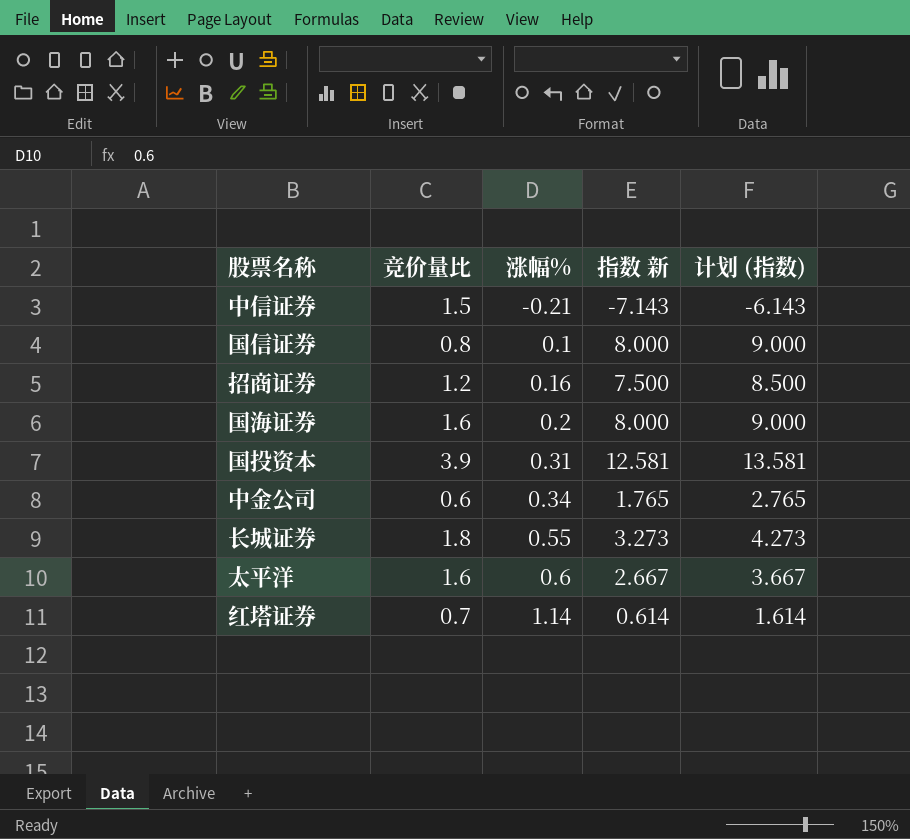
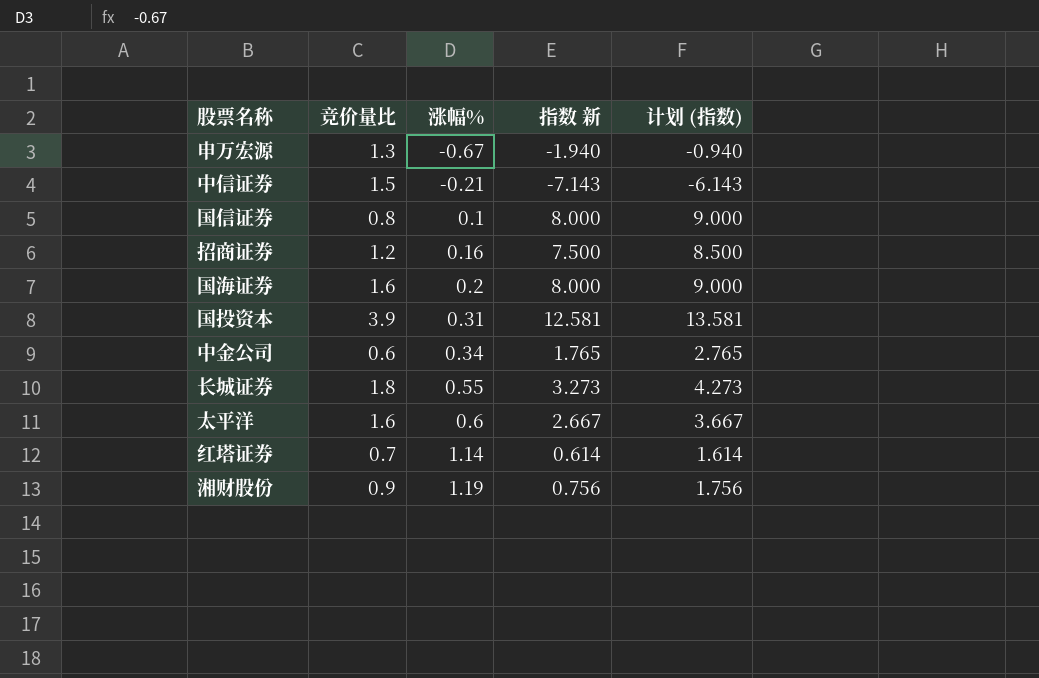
row 申万宏源: none -> 1.3 | -0.67 | -1.940 | -0.940
row 湘财股份: none -> 0.9 | 1.19 | 0.756 | 1.756

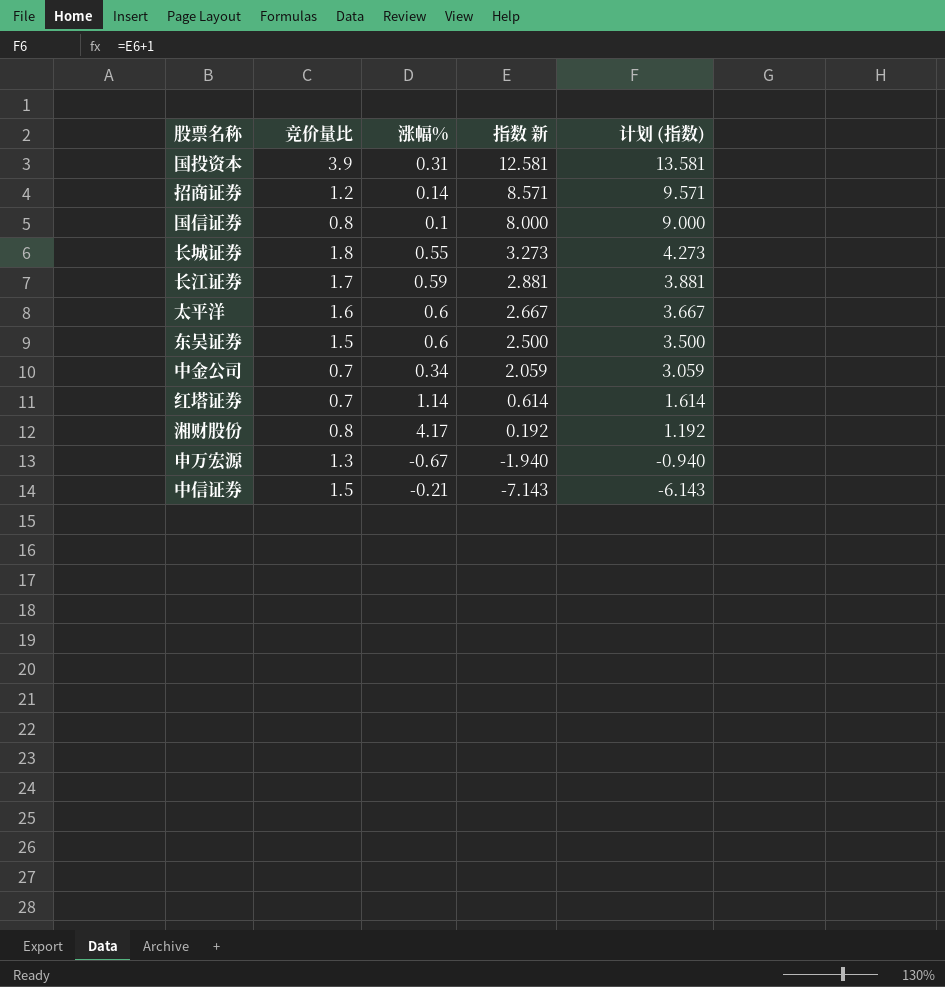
row order: 涨幅% ascending -> 指数 新 descending
row 国海证券: 1.6 | 0.2 | 8.000 | 9.000 -> none
招商证券 | 涨幅%: 0.16 -> 0.14
招商证券 | 指数 新: 7.500 -> 8.571
招商证券 | 计划 (指数): 8.500 -> 9.571
row 长江证券: none -> 1.7 | 0.59 | 2.881 | 3.881
row 东吴证券: none -> 1.5 | 0.6 | 2.500 | 3.500
中金公司 | 竞价量比: 0.6 -> 0.7
中金公司 | 指数 新: 1.765 -> 2.059
中金公司 | 计划 (指数): 2.765 -> 3.059
湘财股份 | 竞价量比: 0.9 -> 0.8
湘财股份 | 涨幅%: 1.19 -> 4.17
湘财股份 | 指数 新: 0.756 -> 0.192
湘财股份 | 计划 (指数): 1.756 -> 1.192

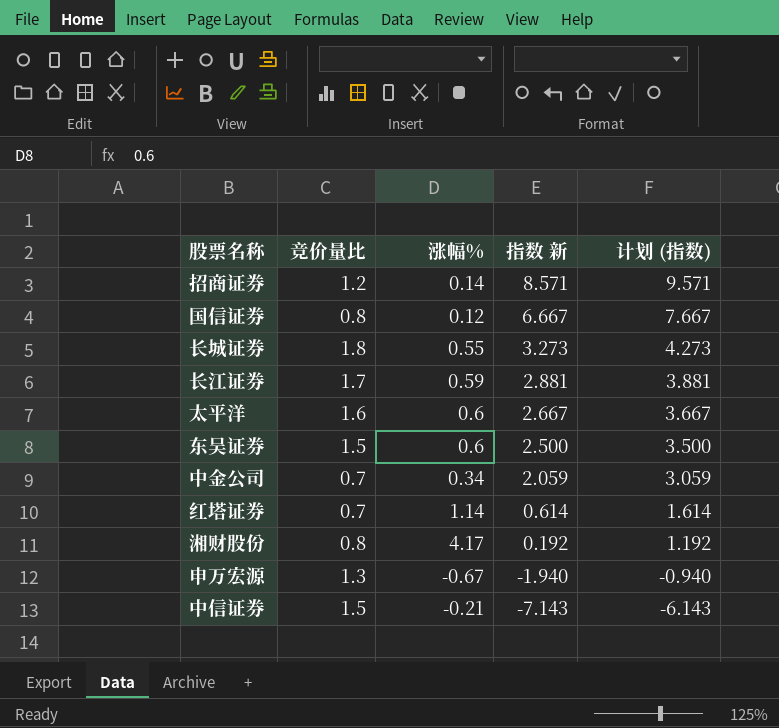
row 国投资本: 3.9 | 0.31 | 12.581 | 13.581 -> none
国信证券 | 涨幅%: 0.1 -> 0.12
国信证券 | 指数 新: 8.000 -> 6.667
国信证券 | 计划 (指数): 9.000 -> 7.667

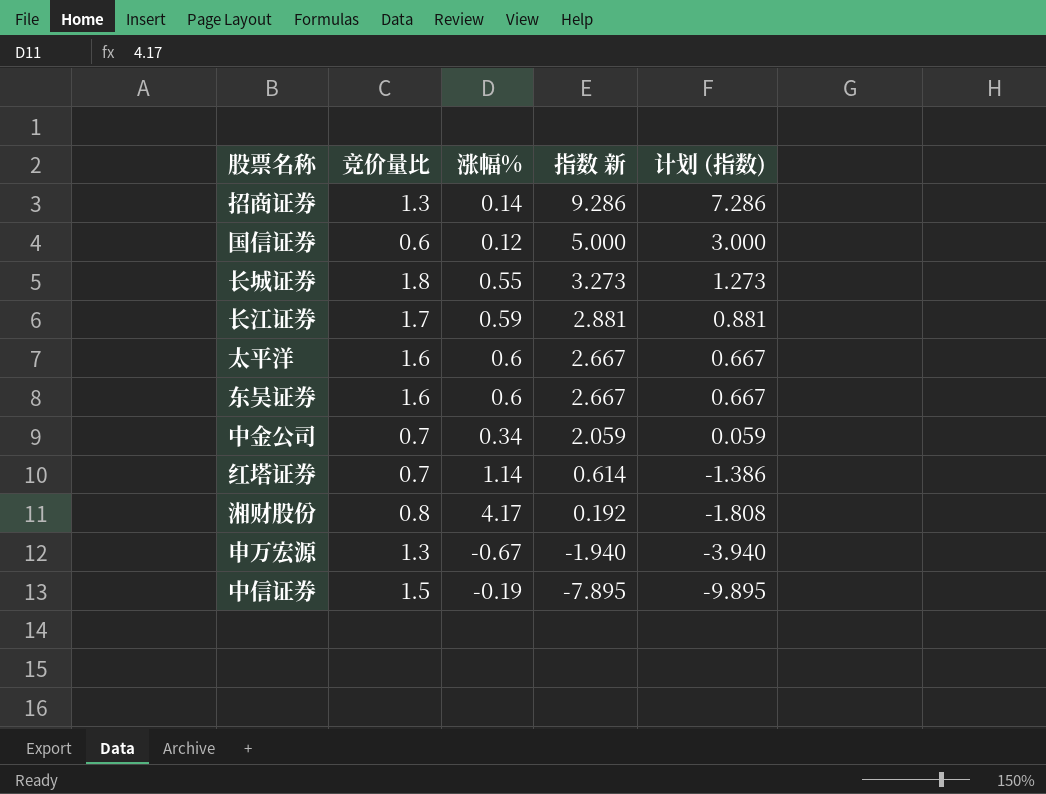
column 计划 (指数) | formula: [指数 新] + 1 -> [指数 新] - 2
招商证券 | 竞价量比: 1.2 -> 1.3
招商证券 | 指数 新: 8.571 -> 9.286
国信证券 | 竞价量比: 0.8 -> 0.6
国信证券 | 指数 新: 6.667 -> 5.000
东吴证券 | 竞价量比: 1.5 -> 1.6
东吴证券 | 指数 新: 2.500 -> 2.667
中信证券 | 涨幅%: -0.21 -> -0.19
中信证券 | 指数 新: -7.143 -> -7.895

